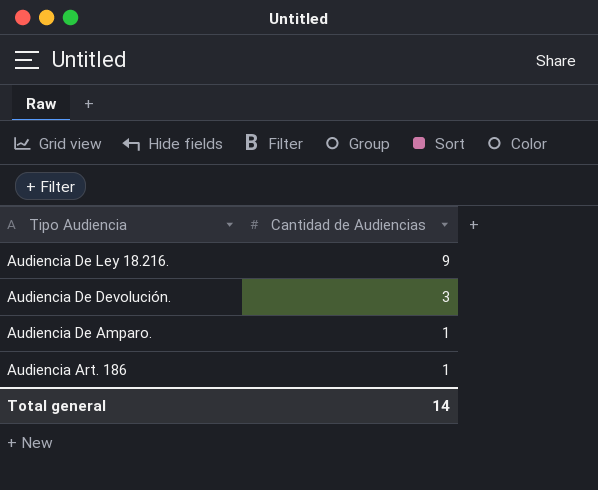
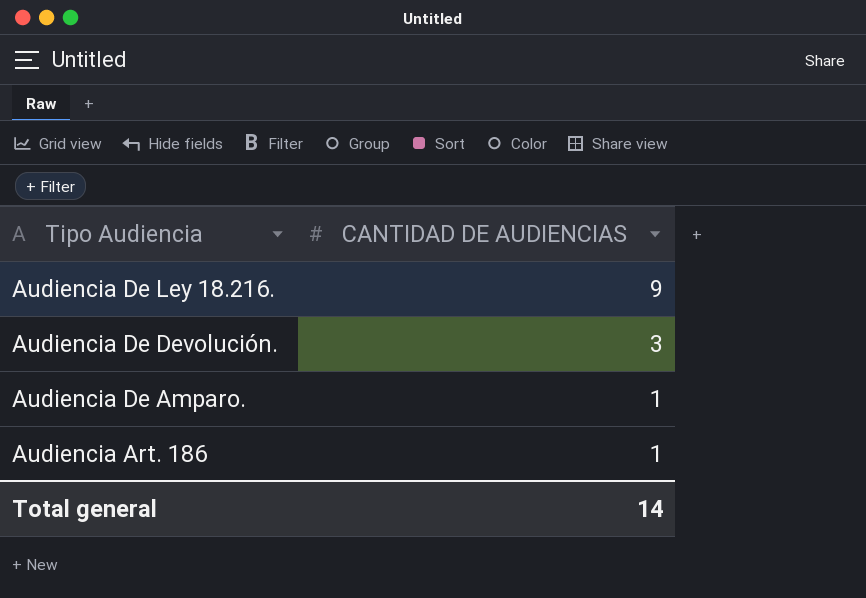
column name: Cantidad de Audiencias -> CANTIDAD DE AUDIENCIAS

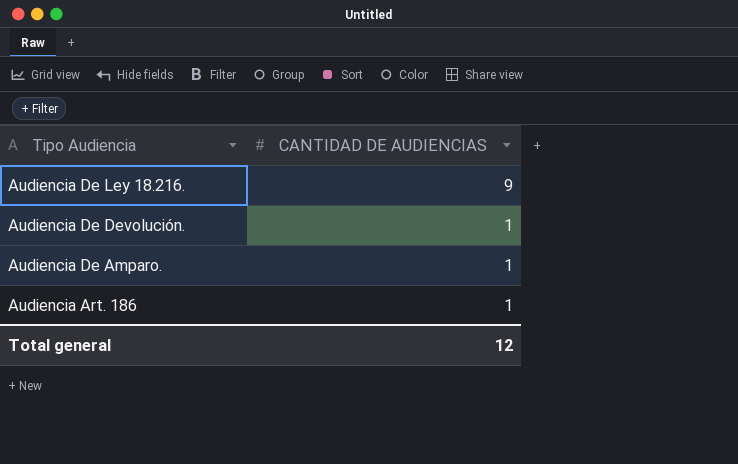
Audiencia De Devolución. | CANTIDAD DE AUDIENCIAS: 3 -> 1
Total general | CANTIDAD DE AUDIENCIAS: 14 -> 12

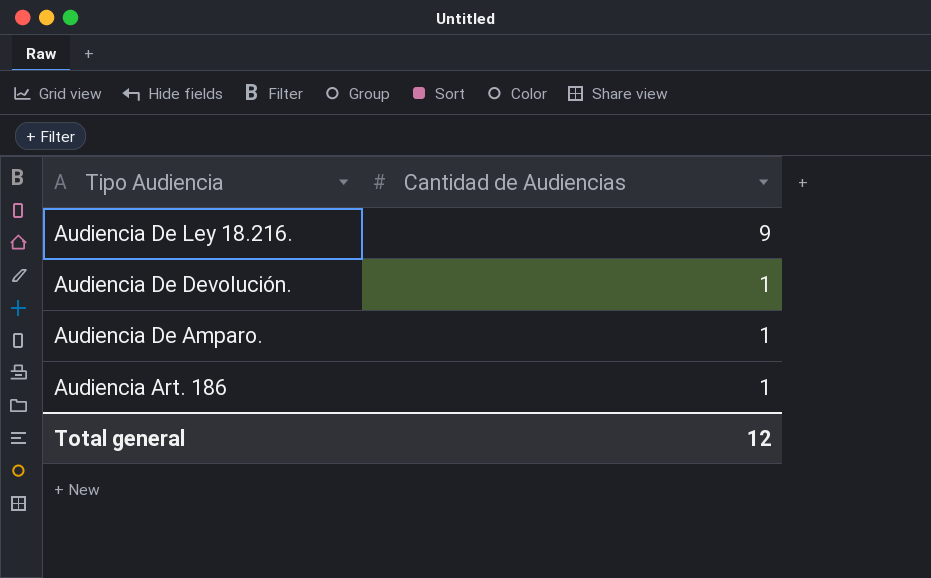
column name: CANTIDAD DE AUDIENCIAS -> Cantidad de Audiencias

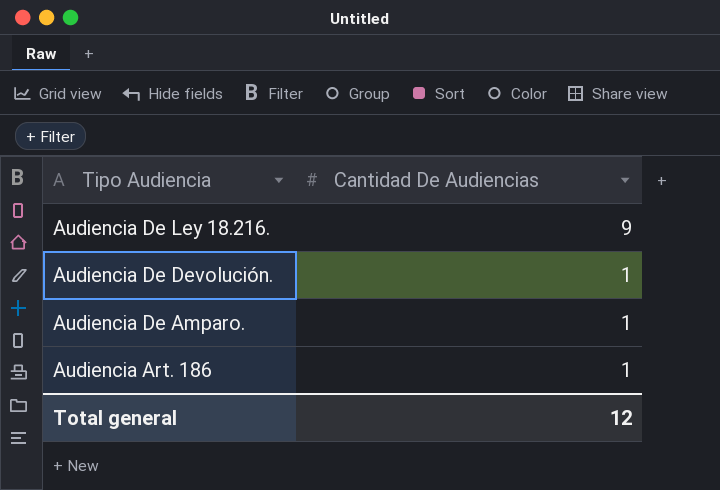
column name: Cantidad de Audiencias -> Cantidad De Audiencias

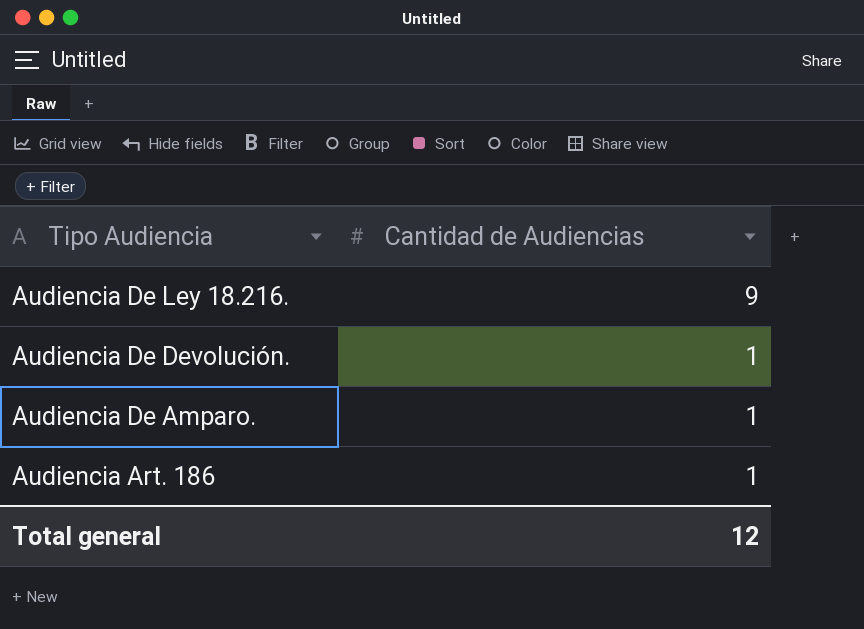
column name: Cantidad De Audiencias -> Cantidad de Audiencias

